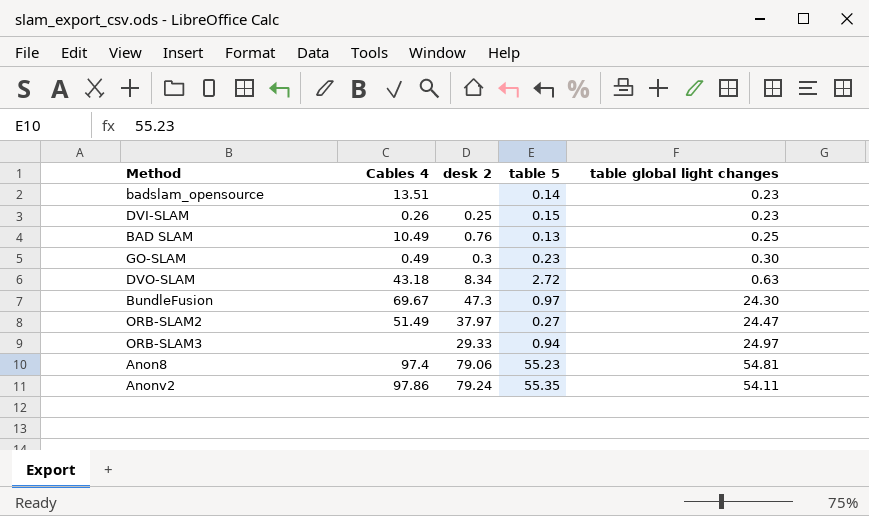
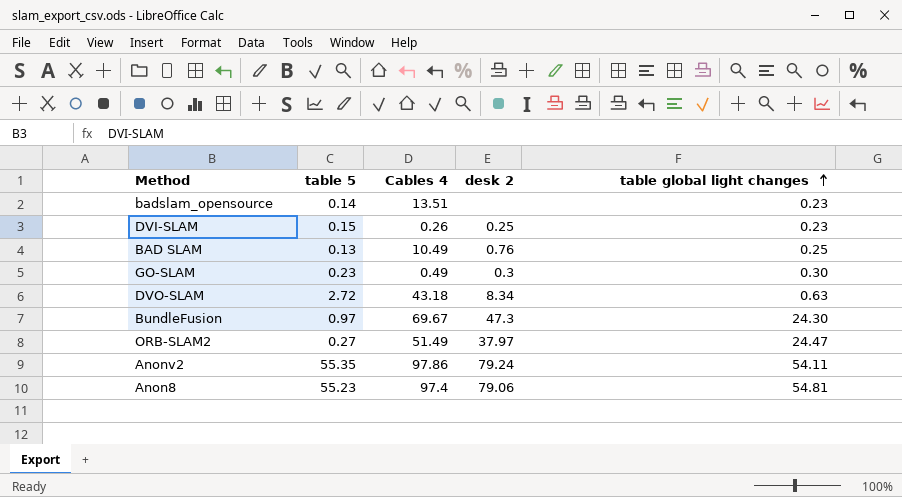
row order: none -> table global light changes ascending
column table 5 | position: 4 -> 2
row ORB-SLAM3: none | 29.33 | 0.94 | 24.97 -> none

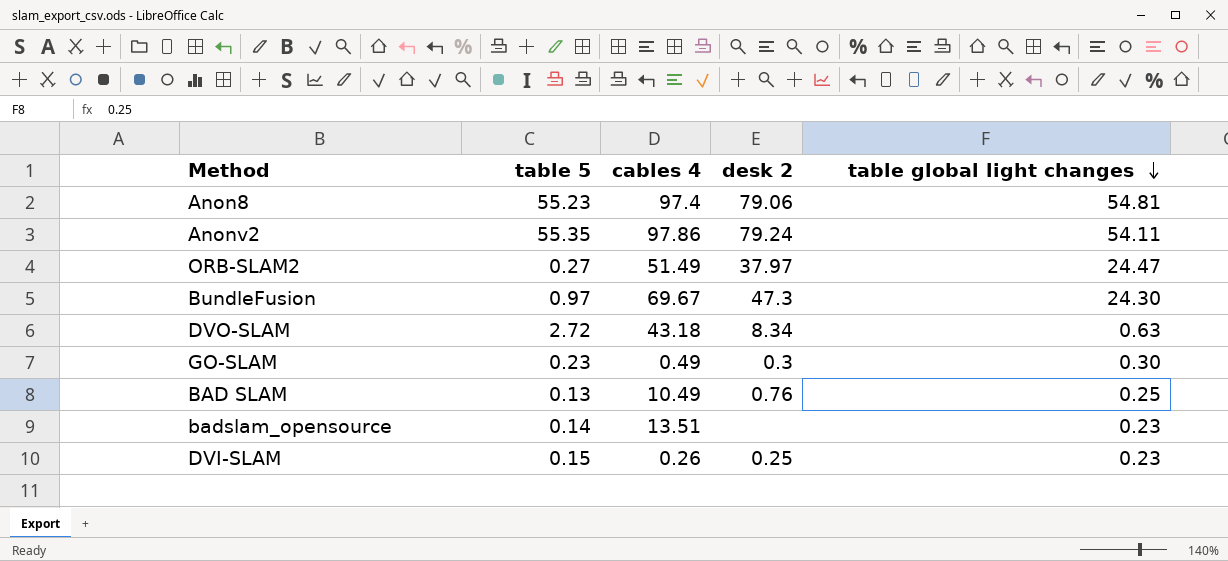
row order: table global light changes ascending -> table global light changes descending
column name: Cables 4 -> cables 4

